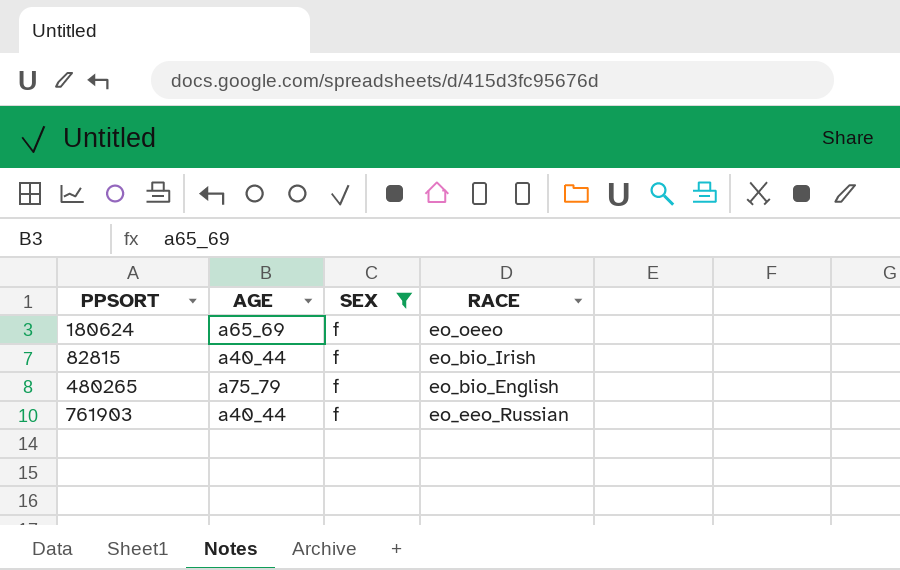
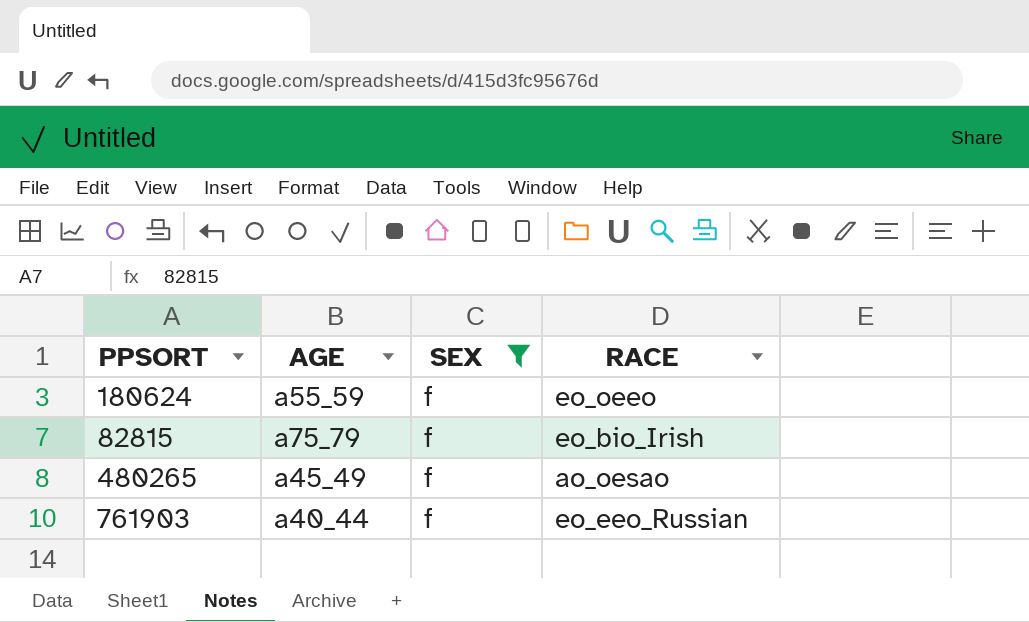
180624 | AGE: a65_69 -> a55_59
82815 | AGE: a40_44 -> a75_79
480265 | AGE: a75_79 -> a45_49
480265 | RACE: eo_bio_English -> ao_oesao

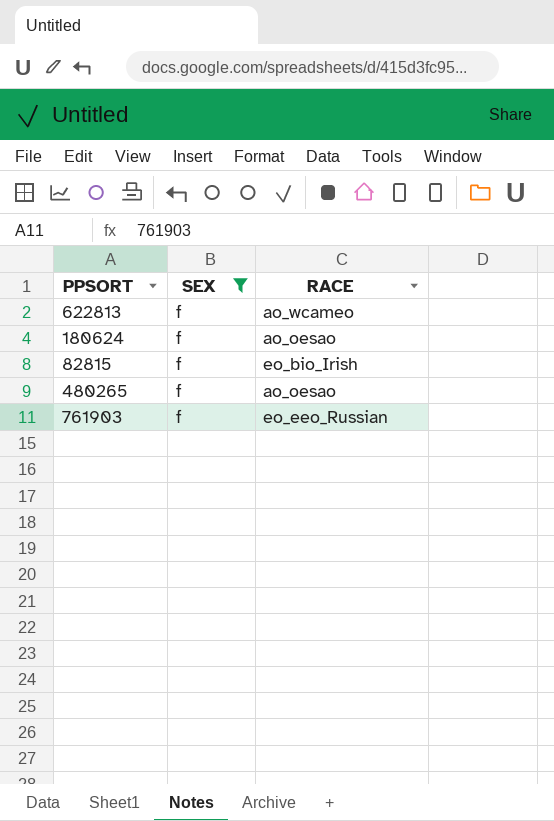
column AGE | position: 2 -> none
row 622813: none -> f | ao_wcameo
180624 | RACE: eo_oeeo -> ao_oesao

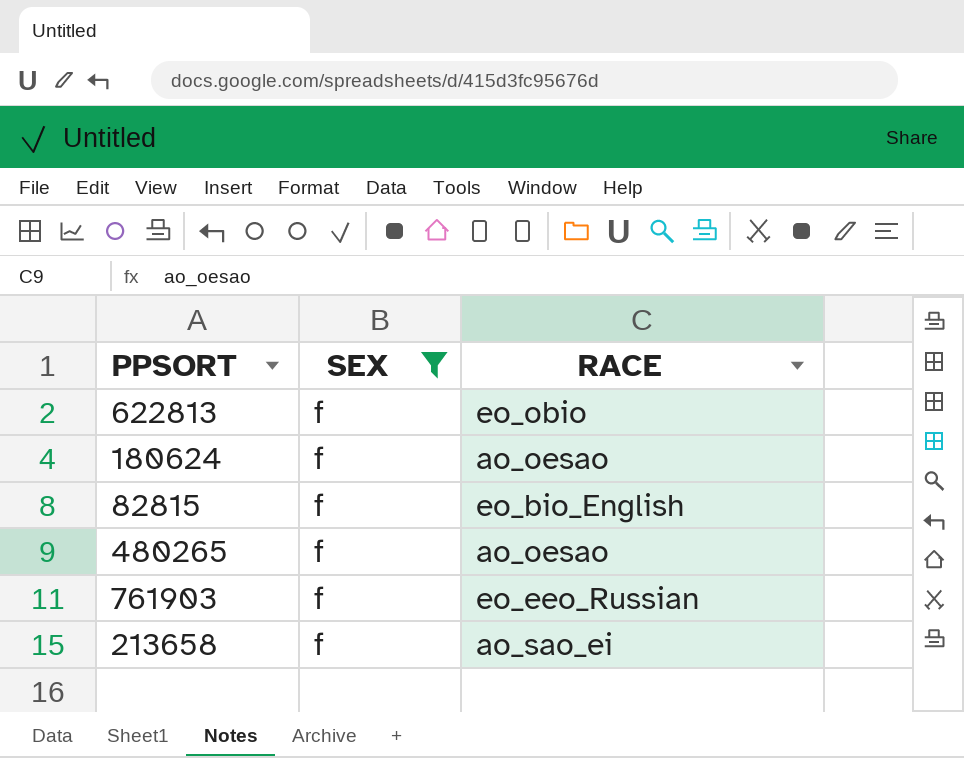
622813 | RACE: ao_wcameo -> eo_obio
82815 | RACE: eo_bio_Irish -> eo_bio_English
row 213658: none -> f | ao_sao_ei

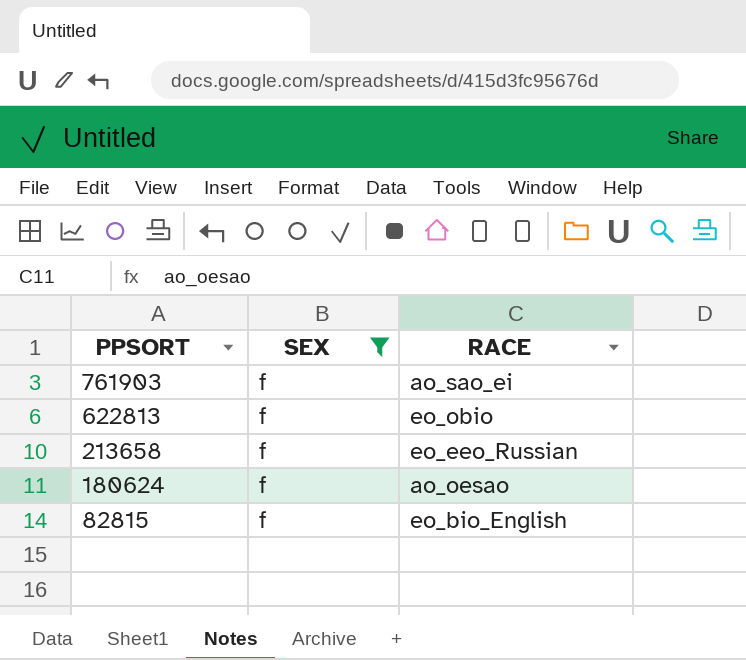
row order: none -> PPSORT descending
row 480265: f | ao_oesao -> none
761903 | RACE: eo_eeo_Russian -> ao_sao_ei
213658 | RACE: ao_sao_ei -> eo_eeo_Russian

